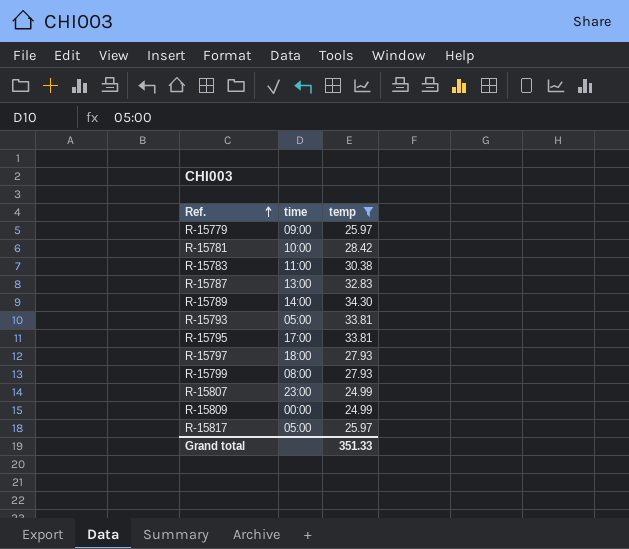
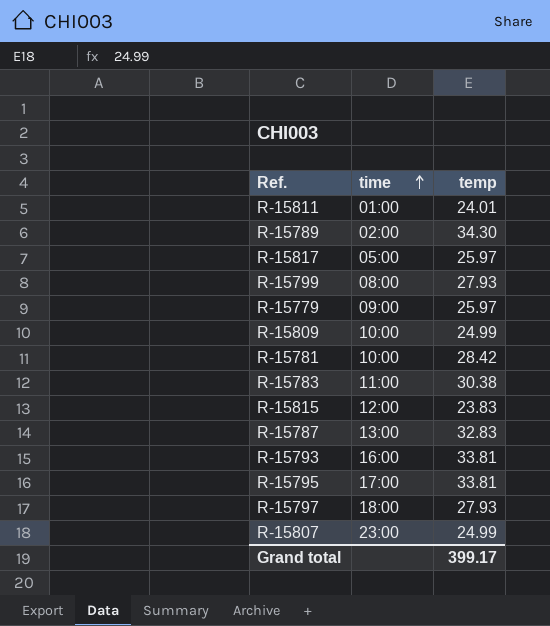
filter: temp >= 24.99 -> none
row order: Ref. ascending -> time ascending
R-15789 | time: 14:00 -> 02:00
R-15809 | time: 00:00 -> 10:00
R-15793 | time: 05:00 -> 16:00
Grand total | temp: 351.33 -> 399.17

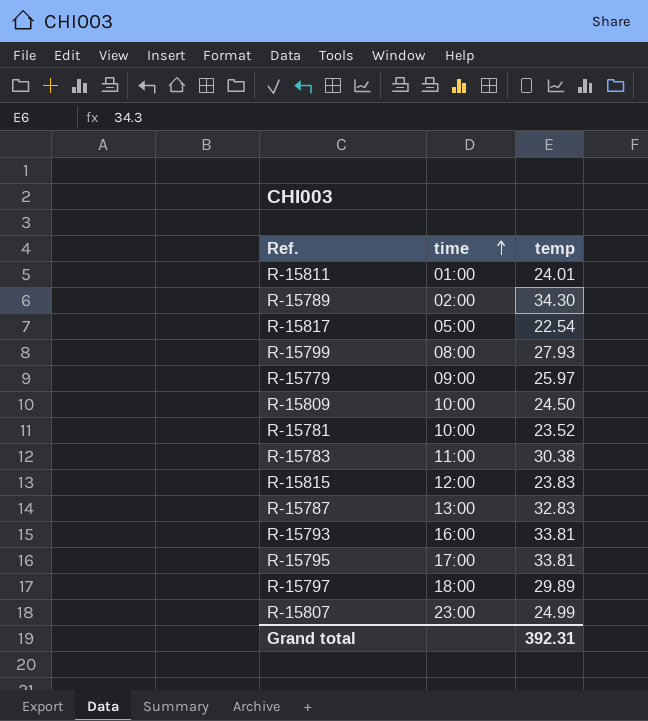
R-15817 | temp: 25.97 -> 22.54
R-15809 | temp: 24.99 -> 24.50
R-15781 | temp: 28.42 -> 23.52
R-15797 | temp: 27.93 -> 29.89
Grand total | temp: 399.17 -> 392.31

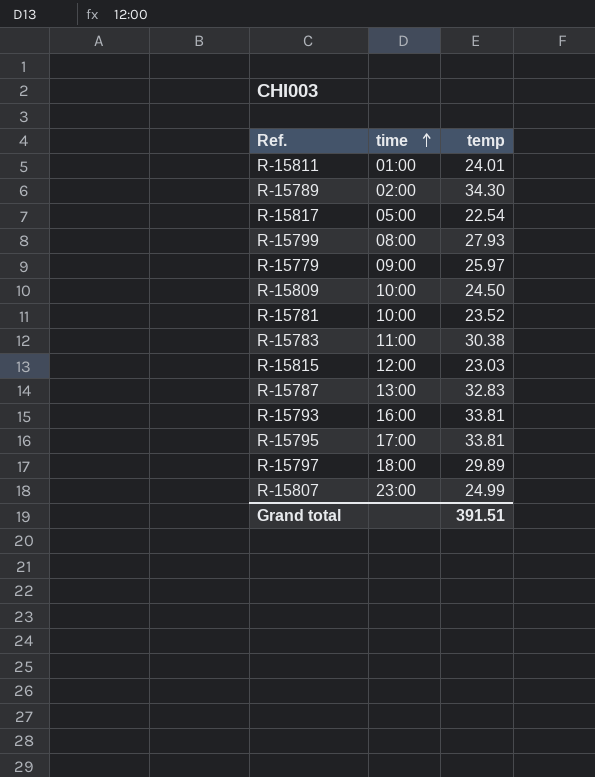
R-15815 | temp: 23.83 -> 23.03
Grand total | temp: 392.31 -> 391.51

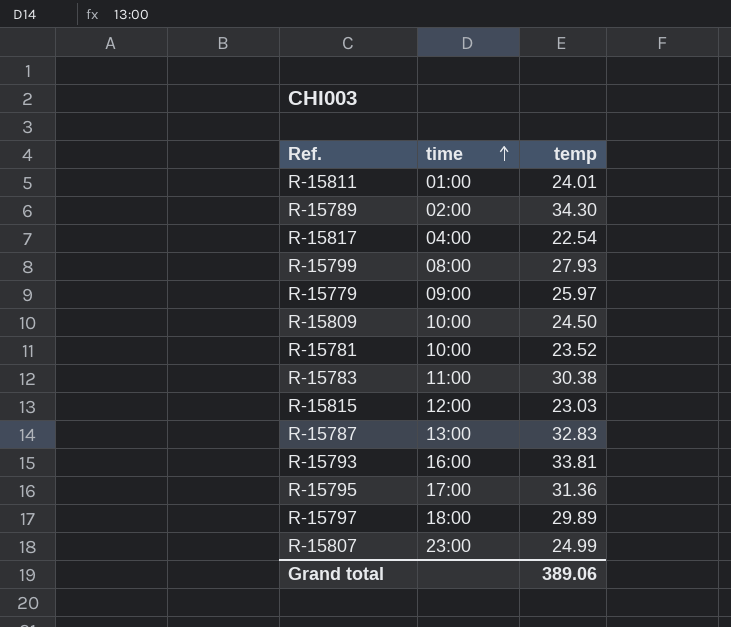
R-15817 | time: 05:00 -> 04:00
R-15795 | temp: 33.81 -> 31.36
Grand total | temp: 391.51 -> 389.06

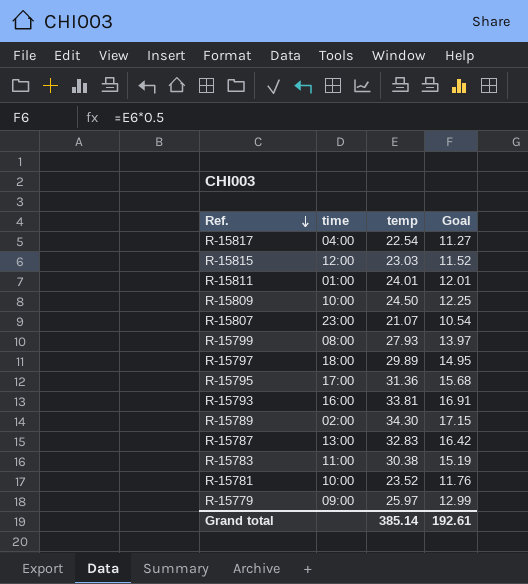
row order: time ascending -> Ref. descending
column Goal | formula: none -> [temp] * 0.5
R-15807 | temp: 24.99 -> 21.07
Grand total | temp: 389.06 -> 385.14

